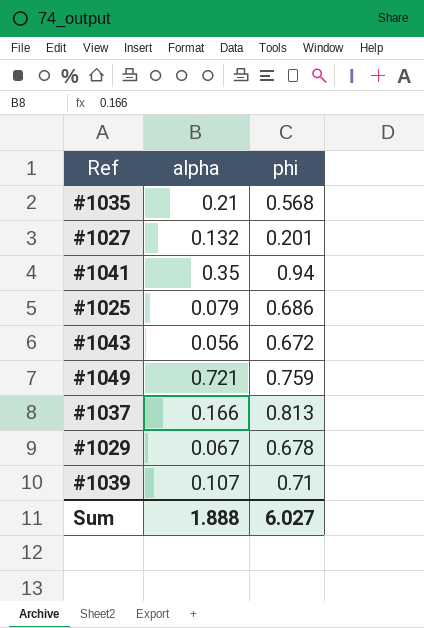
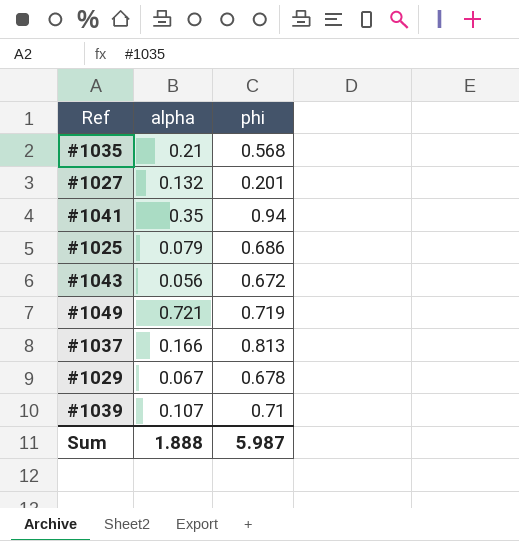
#1049 | phi: 0.759 -> 0.719
Sum | phi: 6.027 -> 5.987

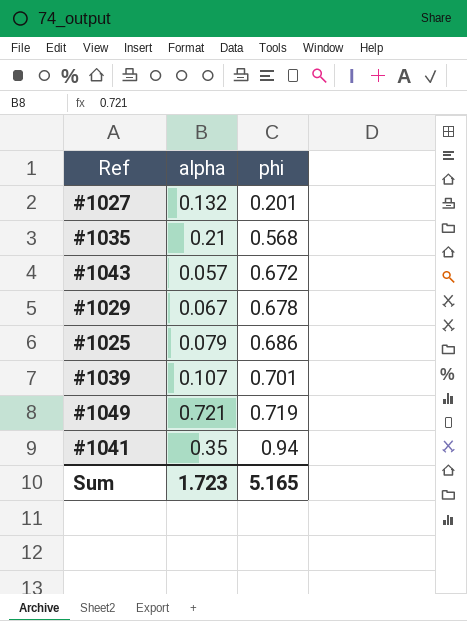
row order: none -> phi ascending
row #1037: 0.166 | 0.813 -> none
#1043 | alpha: 0.056 -> 0.057
#1039 | phi: 0.71 -> 0.701
Sum | alpha: 1.888 -> 1.723
Sum | phi: 5.987 -> 5.165

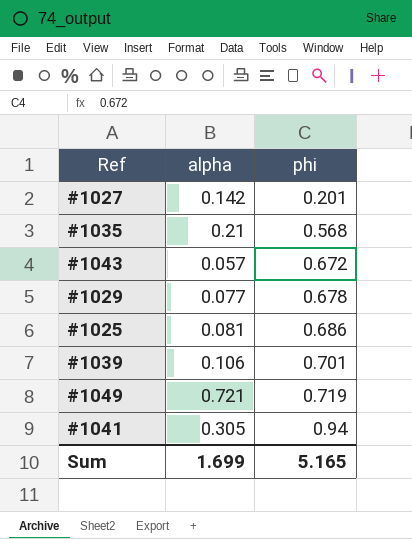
#1027 | alpha: 0.132 -> 0.142
#1029 | alpha: 0.067 -> 0.077
#1025 | alpha: 0.079 -> 0.081
#1039 | alpha: 0.107 -> 0.106
#1041 | alpha: 0.35 -> 0.305
Sum | alpha: 1.723 -> 1.699

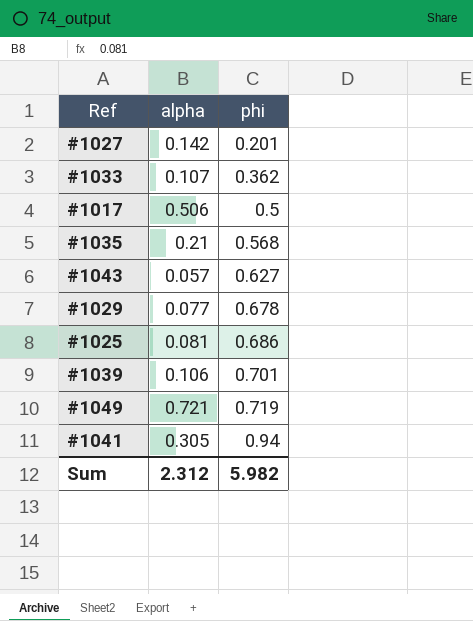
row #1033: none -> 0.107 | 0.362
row #1017: none -> 0.506 | 0.5
#1043 | phi: 0.672 -> 0.627
Sum | alpha: 1.699 -> 2.312
Sum | phi: 5.165 -> 5.982

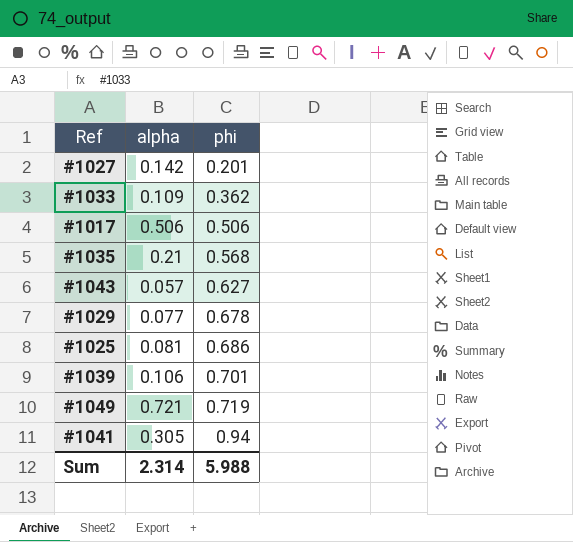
#1033 | alpha: 0.107 -> 0.109
#1017 | phi: 0.5 -> 0.506
Sum | alpha: 2.312 -> 2.314
Sum | phi: 5.982 -> 5.988

